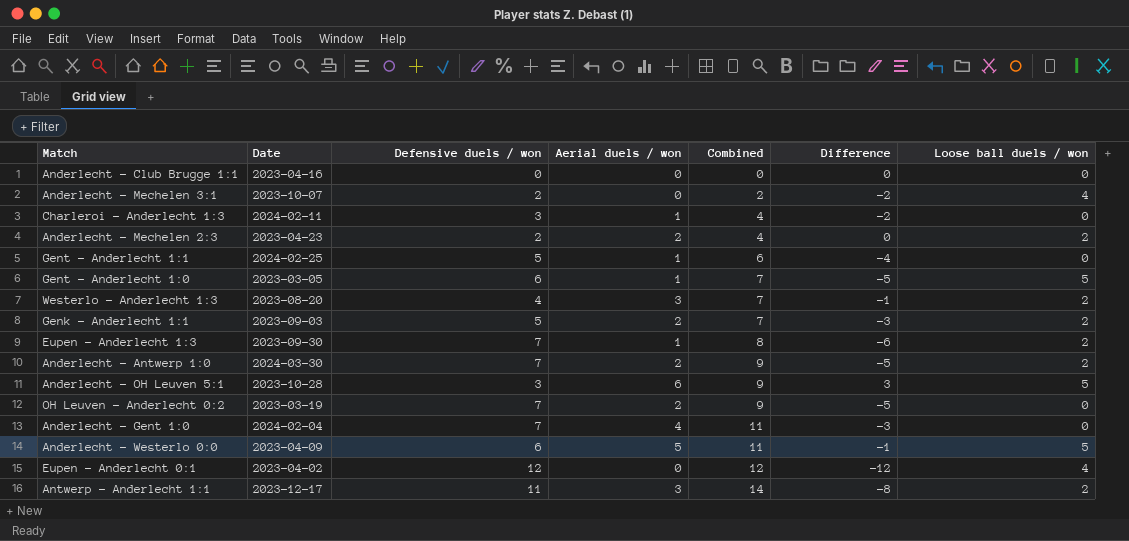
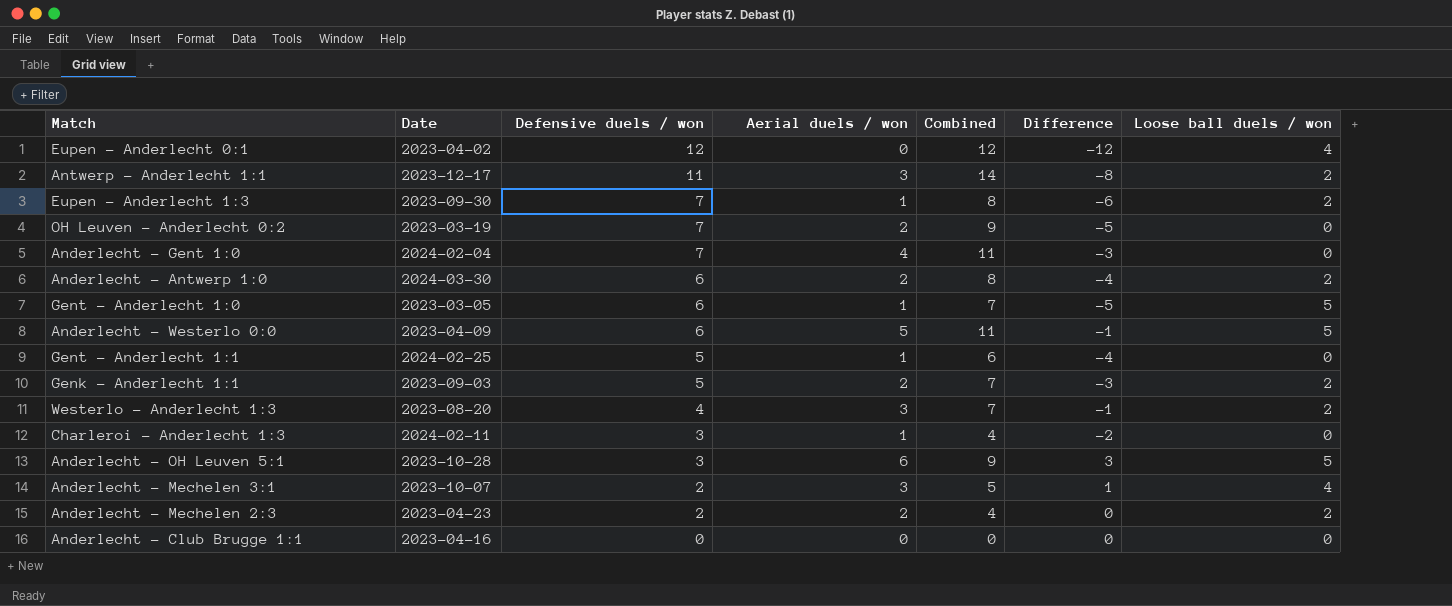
row order: Combined ascending -> Defensive duels / won descending
Anderlecht - Antwerp 1:0 | Defensive duels / won: 7 -> 6
Anderlecht - Antwerp 1:0 | Combined: 9 -> 8
Anderlecht - Antwerp 1:0 | Difference: -5 -> -4
Anderlecht - Mechelen 3:1 | Aerial duels / won: 0 -> 3
Anderlecht - Mechelen 3:1 | Combined: 2 -> 5
Anderlecht - Mechelen 3:1 | Difference: -2 -> 1

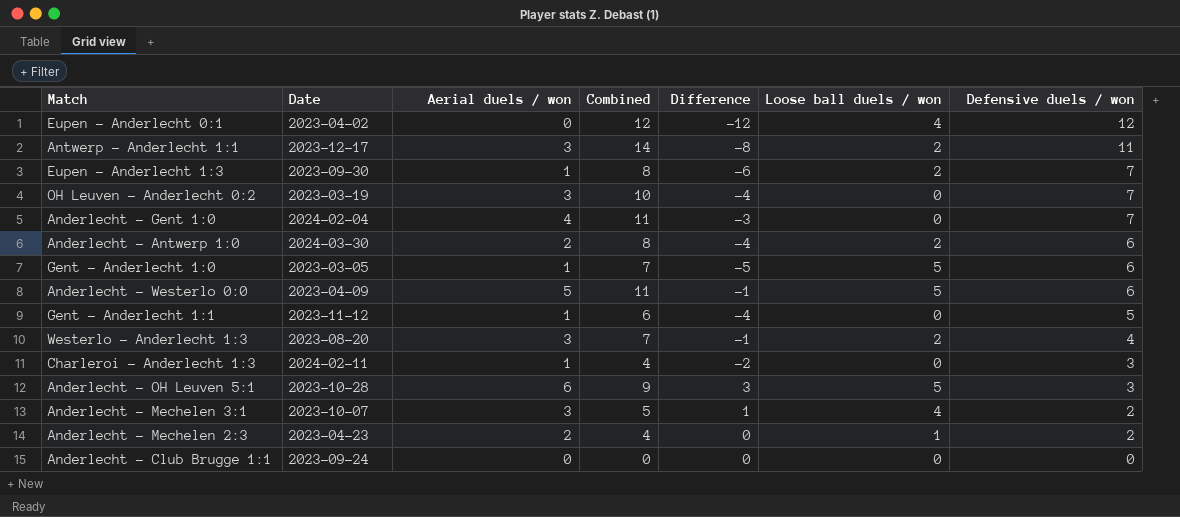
column Defensive duels / won | position: 3 -> 7
row Genk - Anderlecht 1:1: 2023-09-03 | 5 | 2 | 7 | -3 | 2 -> none
OH Leuven - Anderlecht 0:2 | Aerial duels / won: 2 -> 3
OH Leuven - Anderlecht 0:2 | Combined: 9 -> 10
OH Leuven - Anderlecht 0:2 | Difference: -5 -> -4
Gent - Anderlecht 1:1 | Date: 2024-02-25 -> 2023-11-12
Anderlecht - Mechelen 2:3 | Loose ball duels / won: 2 -> 1
Anderlecht - Club Brugge 1:1 | Date: 2023-04-16 -> 2023-09-24

